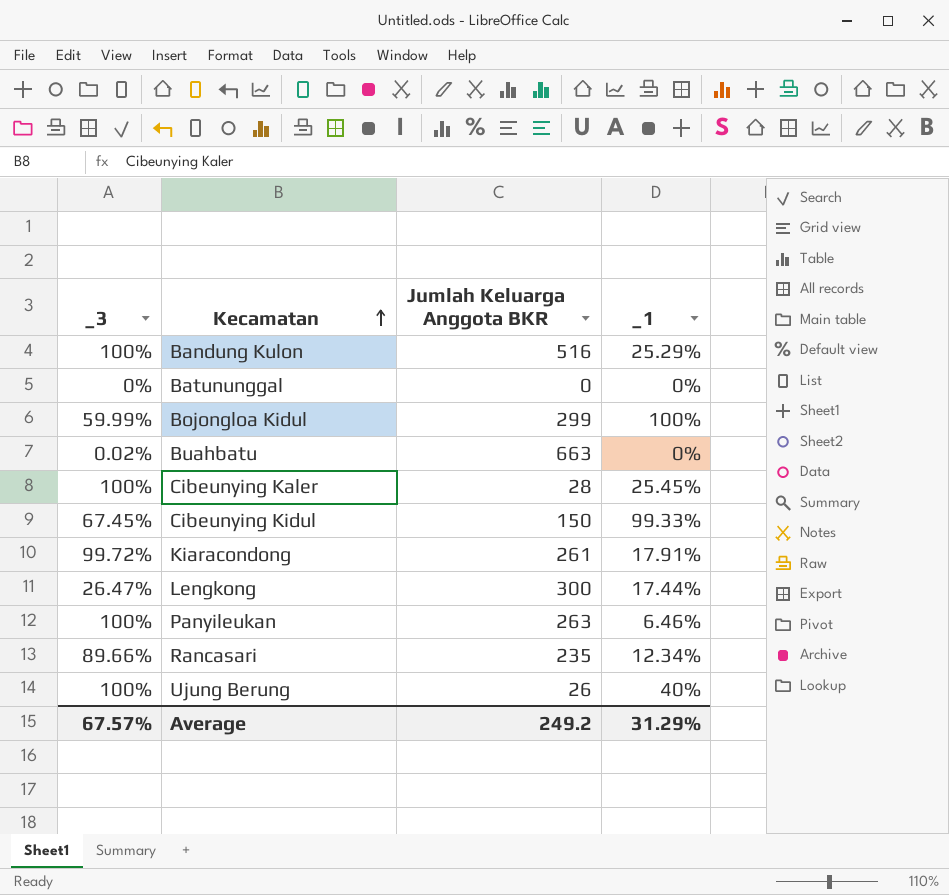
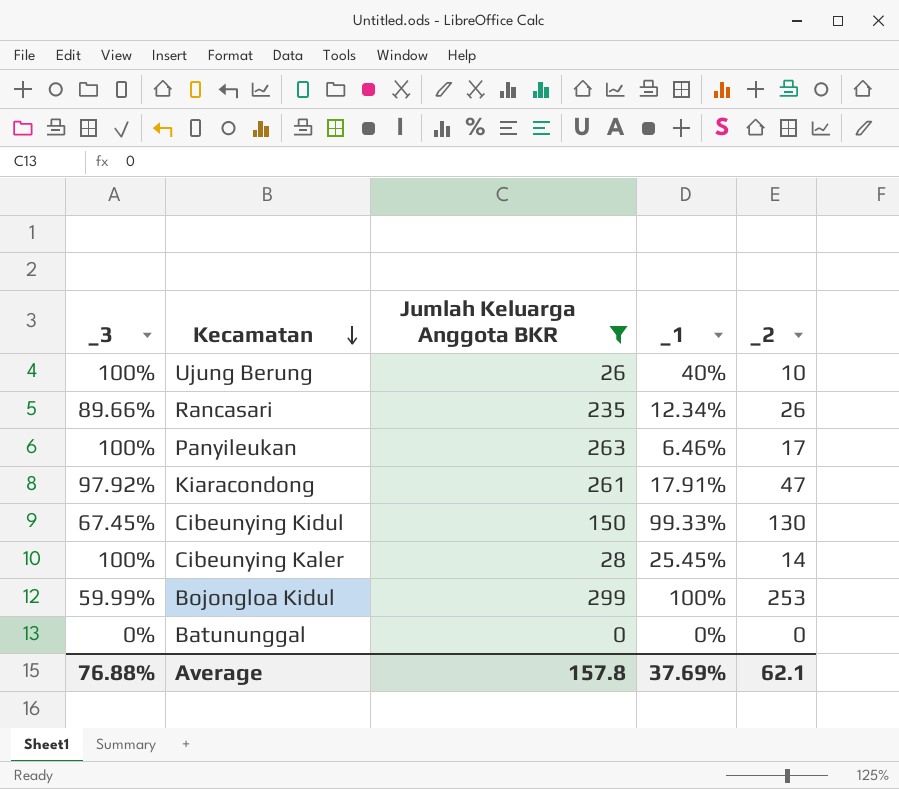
filter: none -> Jumlah Keluarga Anggota BKR <= 299
row order: Kecamatan ascending -> Kecamatan descending
column _2 | position: none -> 5
Kiaracondong | _3: 99.72% -> 97.92%
Average | _3: 67.57% -> 76.88%
Average | Jumlah Keluarga Anggota BKR: 249.2 -> 157.8
Average | _1: 31.29% -> 37.69%

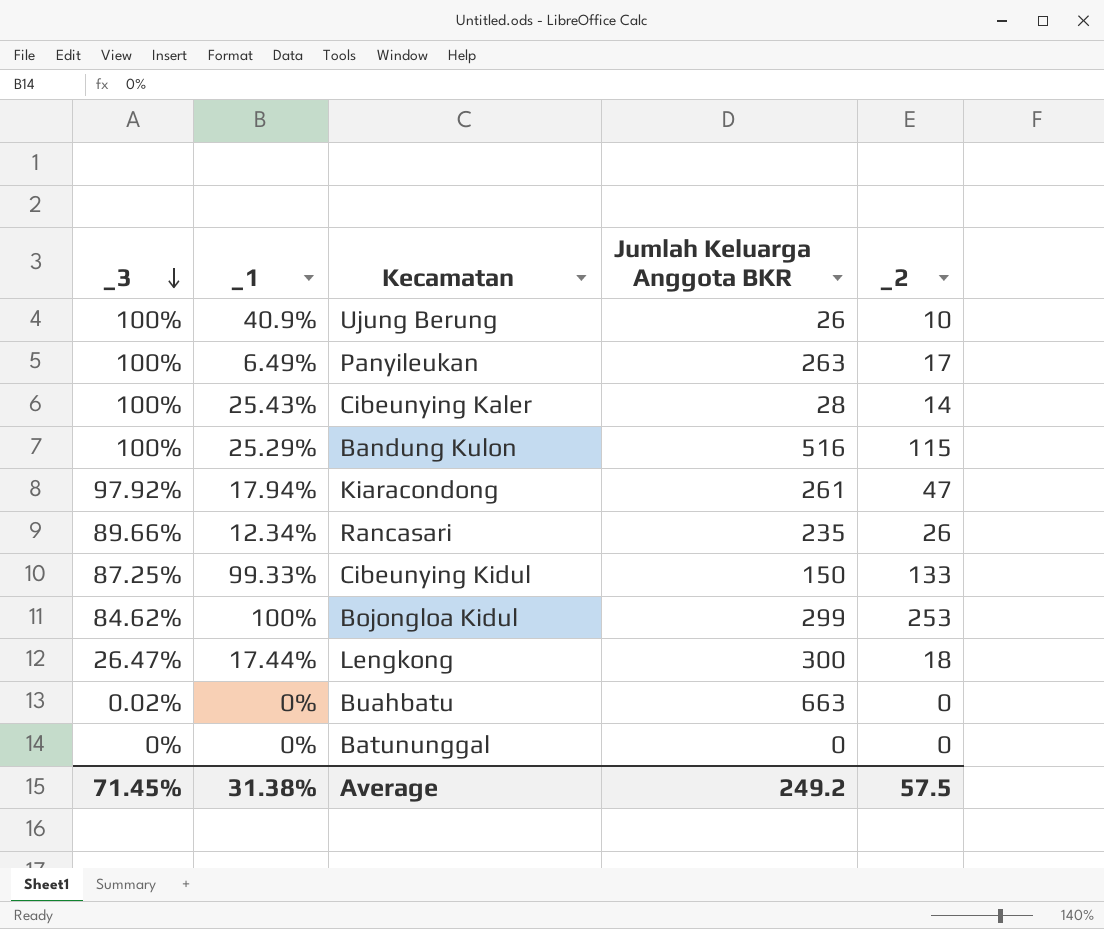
filter: Jumlah Keluarga Anggota BKR <= 299 -> none
row order: Kecamatan descending -> _3 descending
column _1 | position: 4 -> 2
Ujung Berung | _1: 40% -> 40.9%
Panyileukan | _1: 6.46% -> 6.49%
Cibeunying Kaler | _1: 25.45% -> 25.43%
Kiaracondong | _1: 17.91% -> 17.94%
Cibeunying Kidul | _3: 67.45% -> 87.25%
Cibeunying Kidul | _2: 130 -> 133
Bojongloa Kidul | _3: 59.99% -> 84.62%
Average | _3: 76.88% -> 71.45%
Average | _1: 37.69% -> 31.38%
Average | Jumlah Keluarga Anggota BKR: 157.8 -> 249.2
Average | _2: 62.1 -> 57.5

